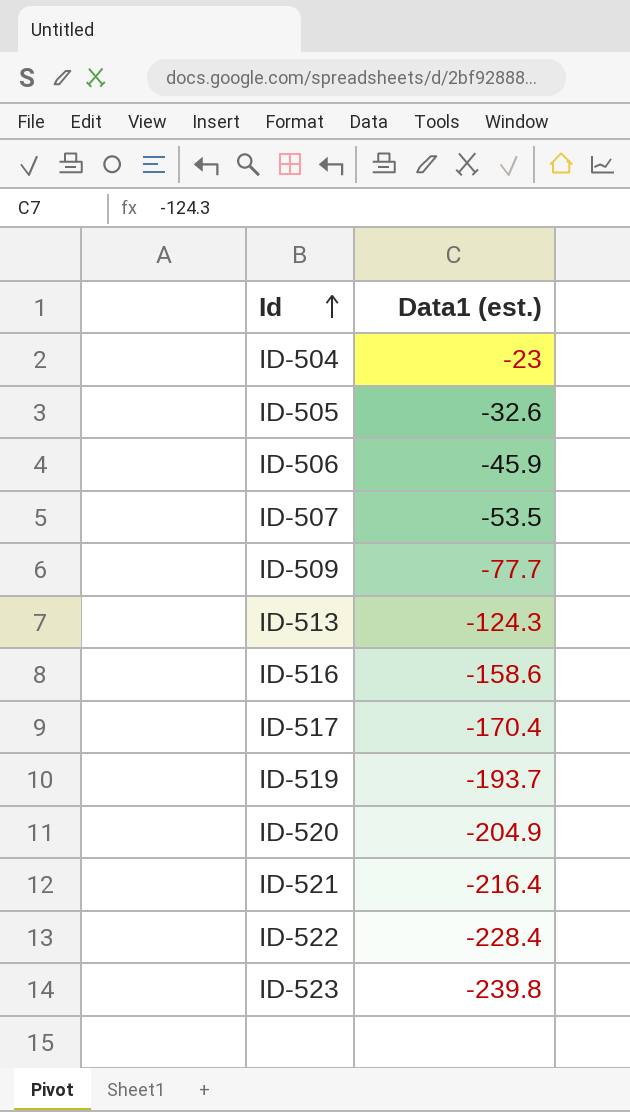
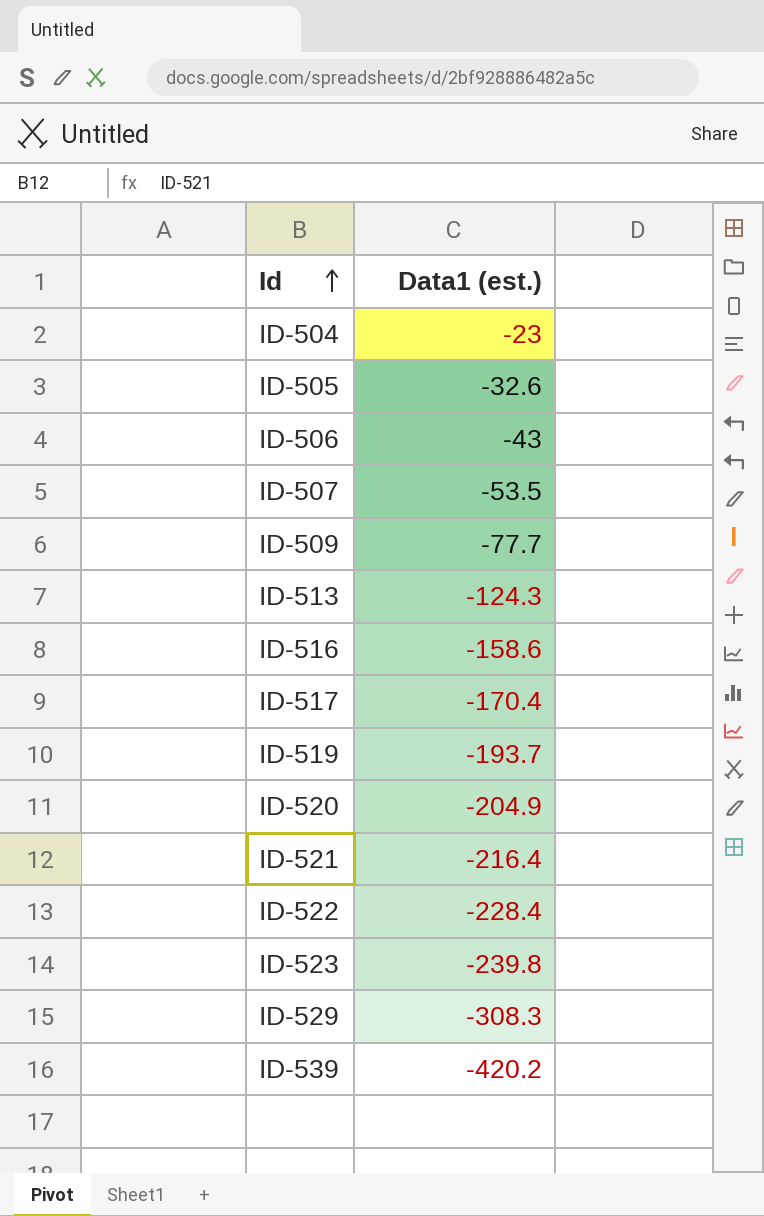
ID-506 | Data1 (est.): -45.9 -> -43
row ID-529: none -> -308.3
row ID-539: none -> -420.2

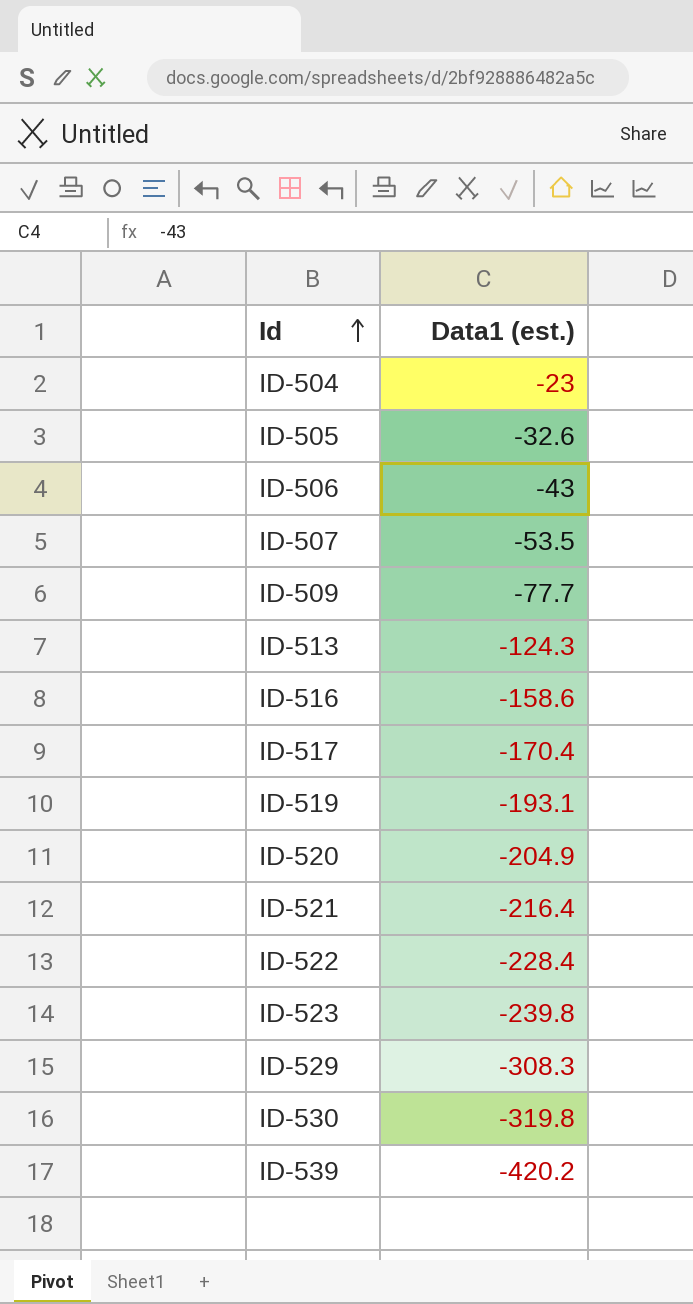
ID-519 | Data1 (est.): -193.7 -> -193.1
row ID-530: none -> -319.8

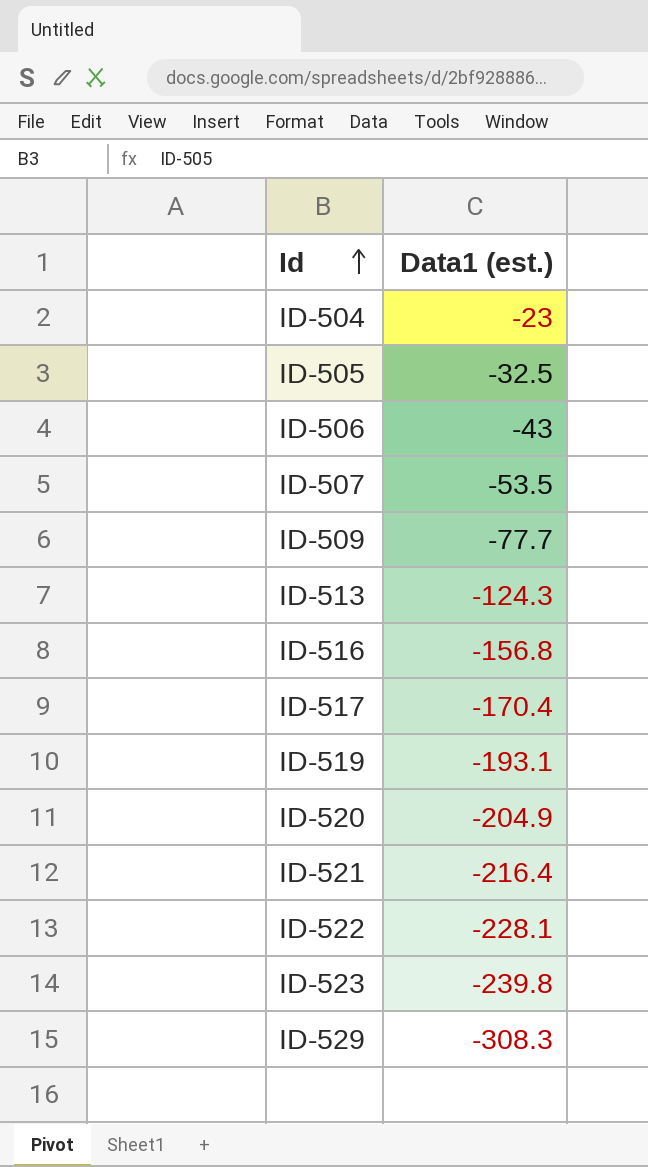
row ID-530: -319.8 -> none
row ID-539: -420.2 -> none
ID-505 | Data1 (est.): -32.6 -> -32.5
ID-516 | Data1 (est.): -158.6 -> -156.8
ID-522 | Data1 (est.): -228.4 -> -228.1

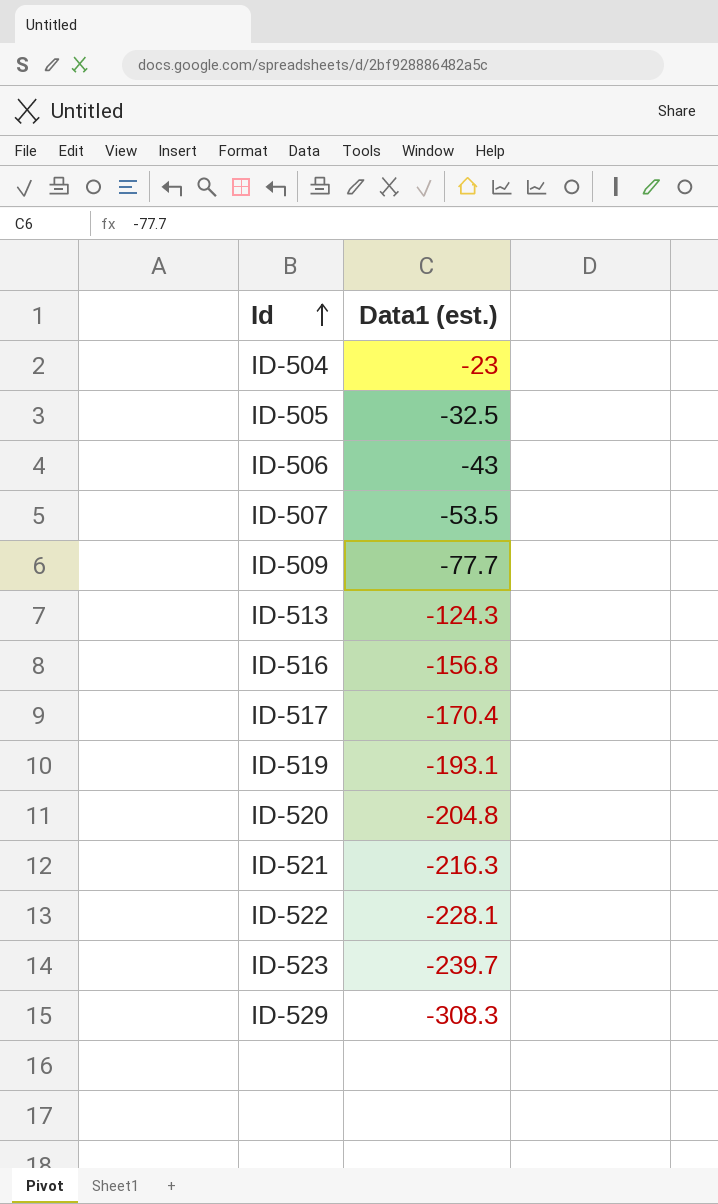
ID-520 | Data1 (est.): -204.9 -> -204.8
ID-521 | Data1 (est.): -216.4 -> -216.3
ID-523 | Data1 (est.): -239.8 -> -239.7

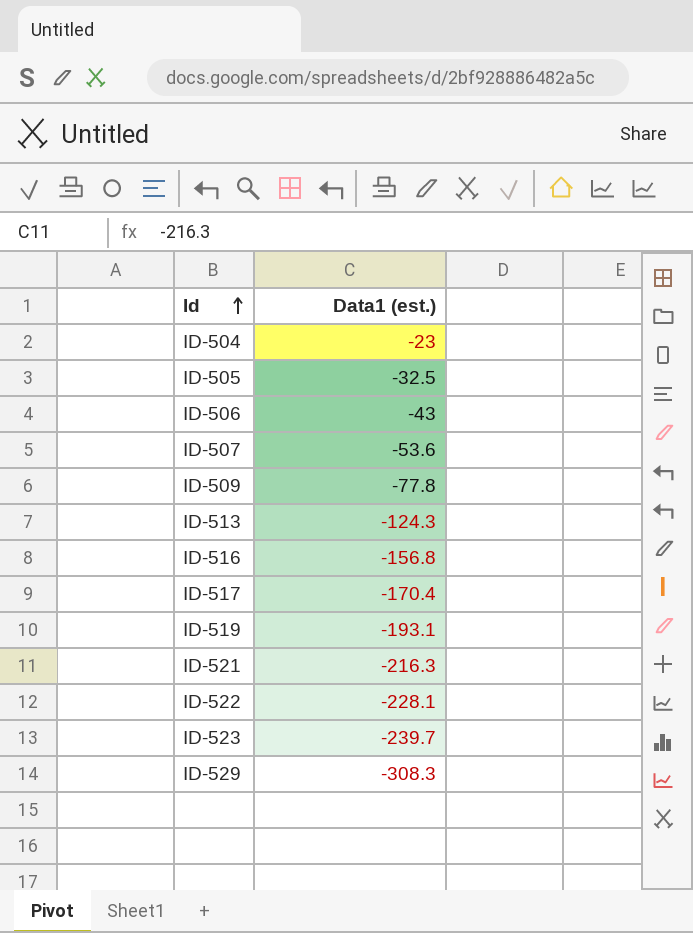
row ID-520: -204.8 -> none
ID-507 | Data1 (est.): -53.5 -> -53.6
ID-509 | Data1 (est.): -77.7 -> -77.8

